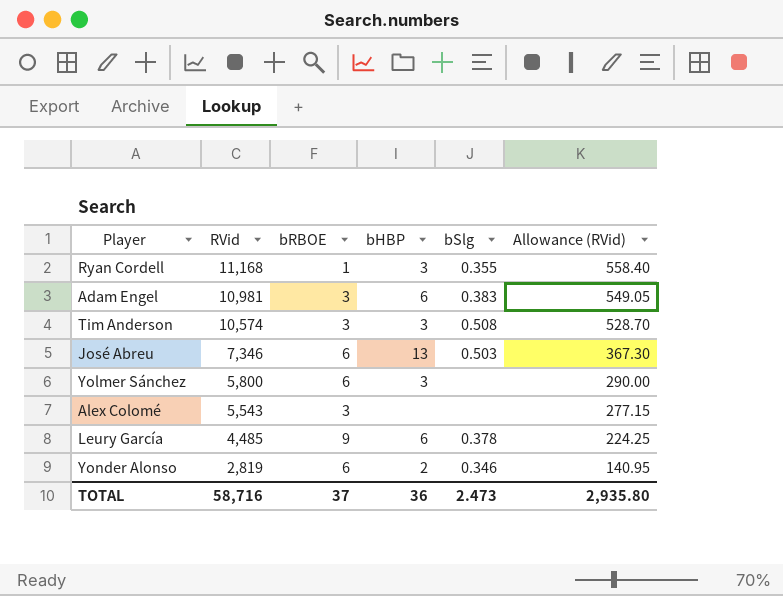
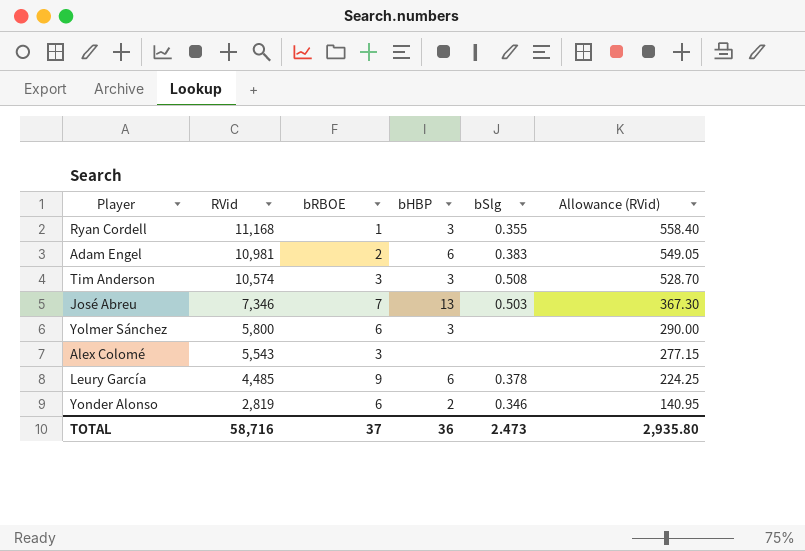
Adam Engel | bRBOE: 3 -> 2
José Abreu | bRBOE: 6 -> 7

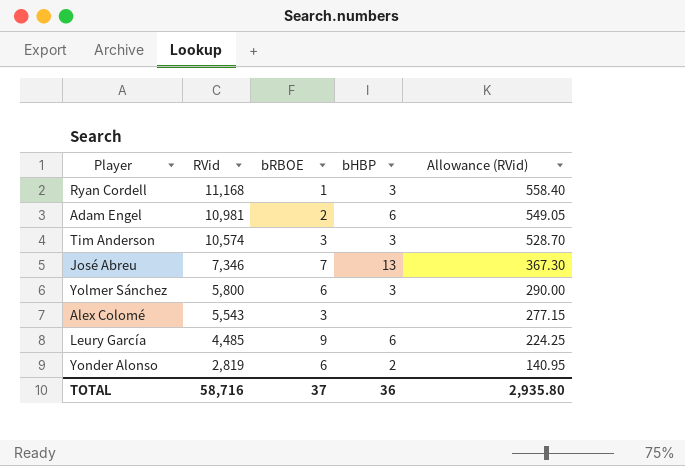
column bSlg | position: 5 -> none

